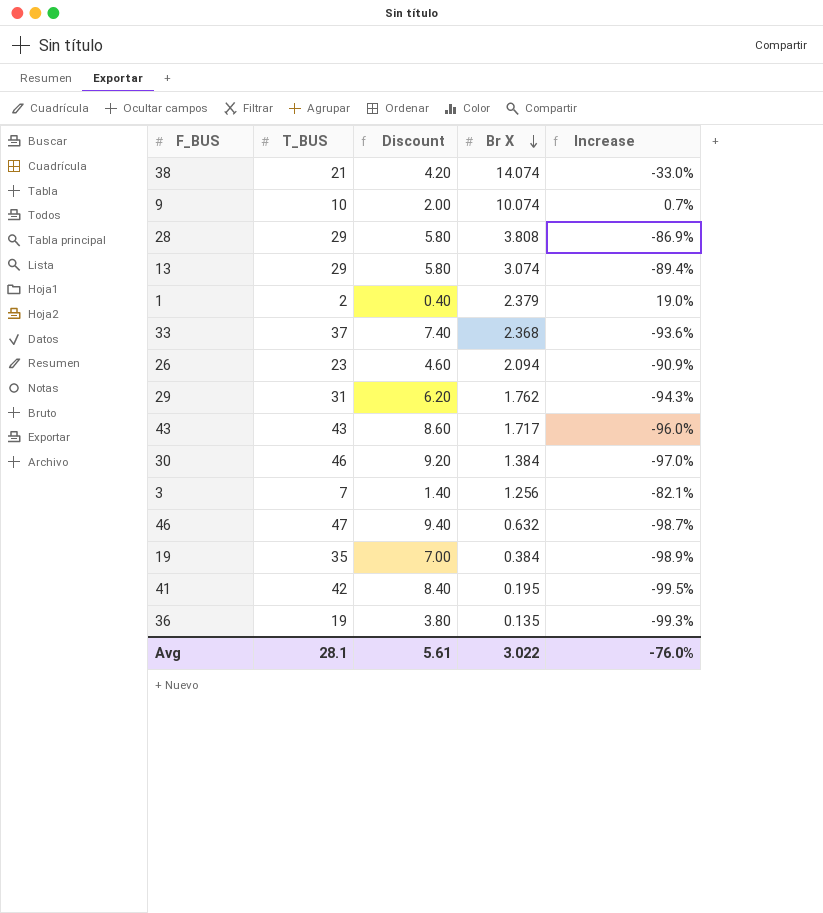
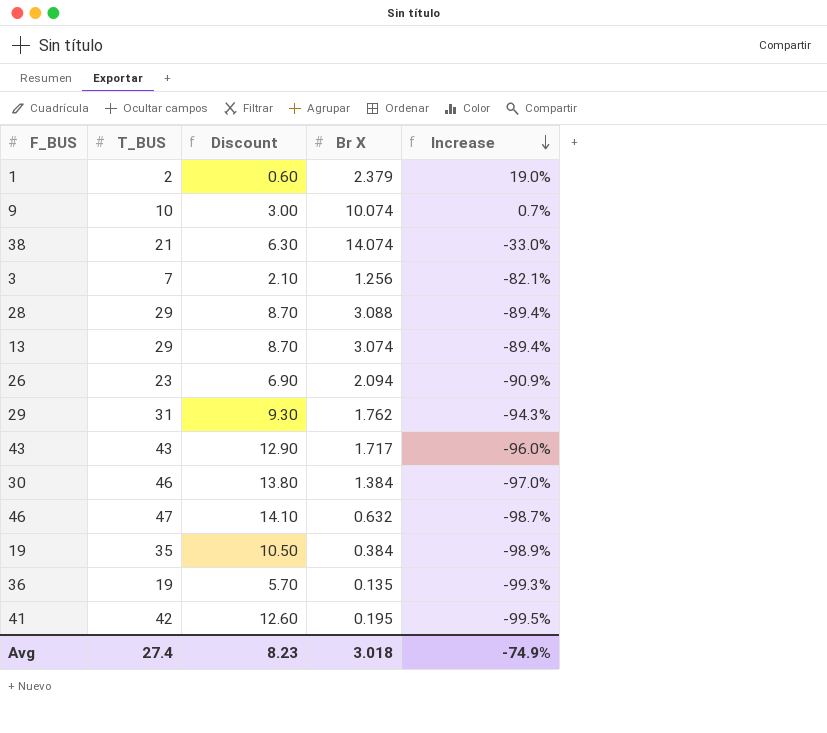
row order: Br X descending -> Increase descending
column Discount | formula: [T_BUS] * 0.2 -> [T_BUS] * 0.3
row 33: 37 | 7.40 | 2.368 | -93.6% -> none
28 | Br X: 3.808 -> 3.088
28 | Increase: -86.9% -> -89.4%
Avg | T_BUS: 28.1 -> 27.4
Avg | Discount: 5.61 -> 8.23
Avg | Br X: 3.022 -> 3.018
Avg | Increase: -76.0% -> -74.9%

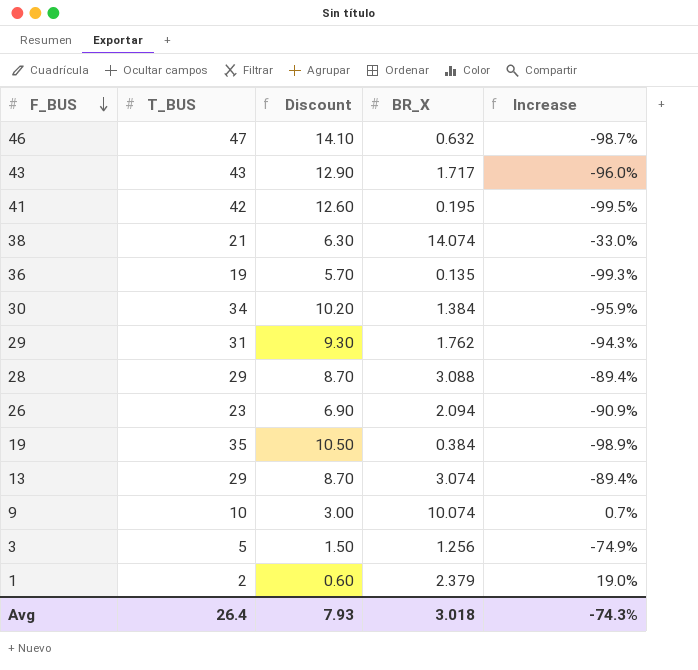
row order: Increase descending -> F_BUS descending
column name: Br X -> BR_X
30 | T_BUS: 46 -> 34
30 | Discount: 13.80 -> 10.20
30 | Increase: -97.0% -> -95.9%
3 | T_BUS: 7 -> 5
3 | Discount: 2.10 -> 1.50
3 | Increase: -82.1% -> -74.9%
Avg | T_BUS: 27.4 -> 26.4
Avg | Discount: 8.23 -> 7.93
Avg | Increase: -74.9% -> -74.3%

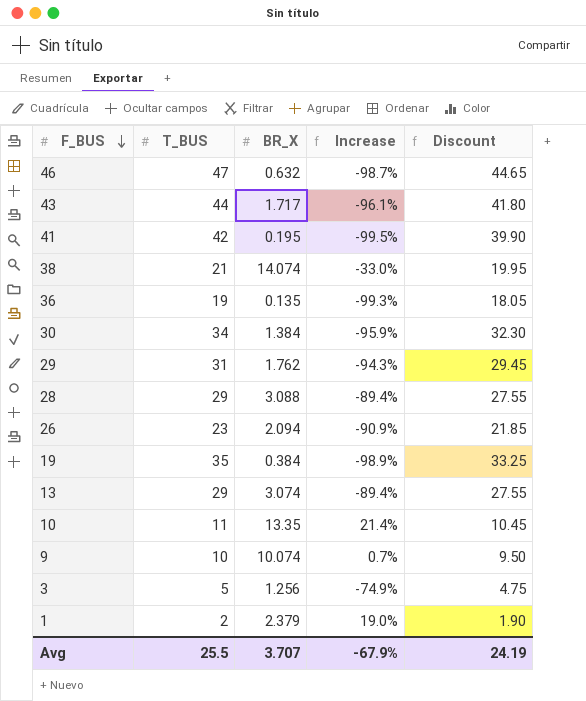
column Discount | formula: [T_BUS] * 0.3 -> [T_BUS] * 0.95
column Discount | position: 3 -> 5
43 | T_BUS: 43 -> 44
43 | Increase: -96.0% -> -96.1%
row 10: none -> 11 | 13.35 | 21.4% | 10.45
Avg | T_BUS: 26.4 -> 25.5
Avg | BR_X: 3.018 -> 3.707
Avg | Increase: -74.3% -> -67.9%
Avg | Discount: 7.93 -> 24.19

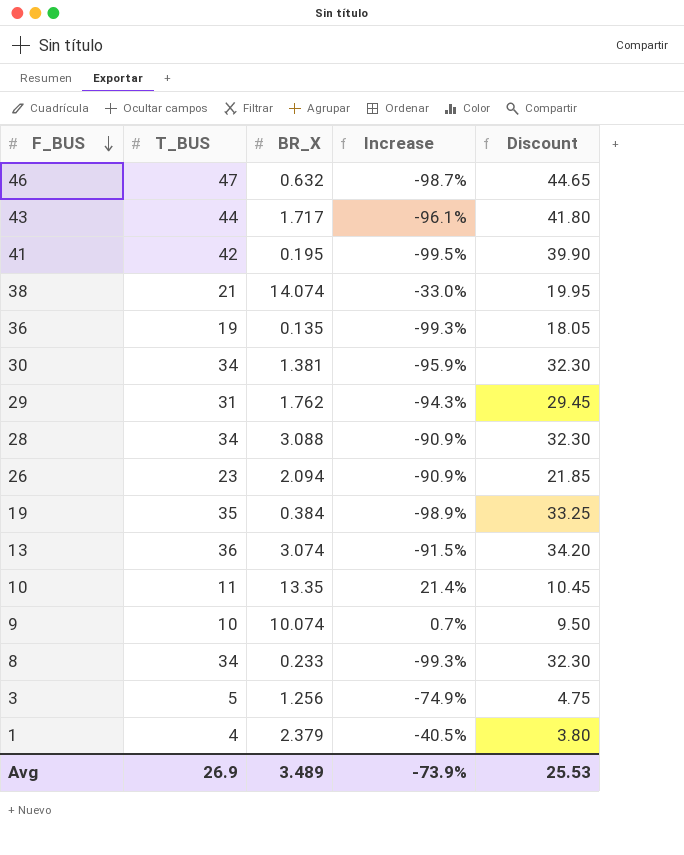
30 | BR_X: 1.384 -> 1.381
28 | T_BUS: 29 -> 34
28 | Increase: -89.4% -> -90.9%
28 | Discount: 27.55 -> 32.30
13 | T_BUS: 29 -> 36
13 | Increase: -89.4% -> -91.5%
13 | Discount: 27.55 -> 34.20
row 8: none -> 34 | 0.233 | -99.3% | 32.30
1 | T_BUS: 2 -> 4
1 | Increase: 19.0% -> -40.5%
1 | Discount: 1.90 -> 3.80
Avg | T_BUS: 25.5 -> 26.9
Avg | BR_X: 3.707 -> 3.489
Avg | Increase: -67.9% -> -73.9%
Avg | Discount: 24.19 -> 25.53

